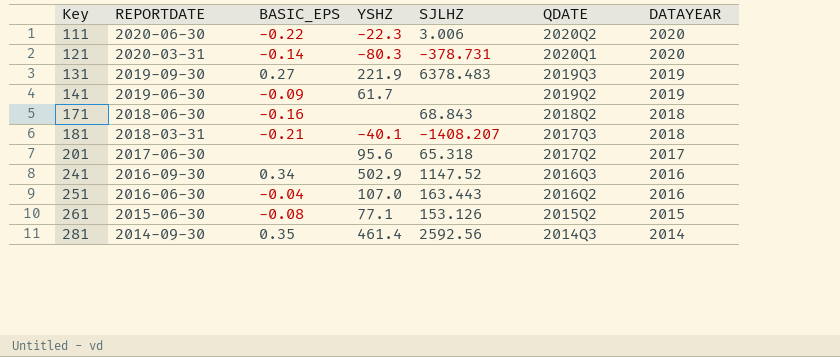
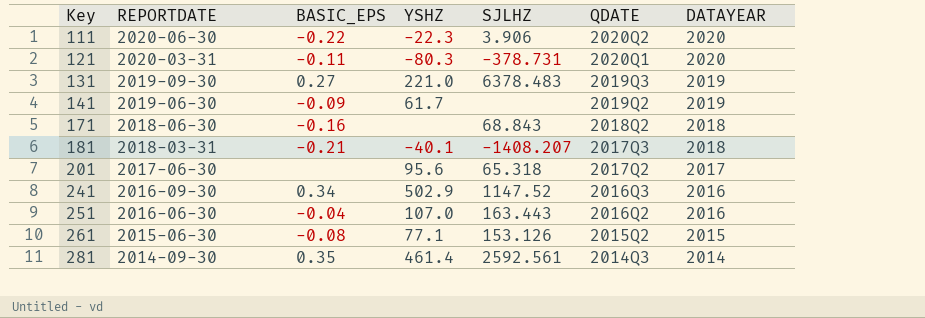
111 | SJLHZ: 3.006 -> 3.906
121 | BASIC_EPS: -0.14 -> -0.11
131 | YSHZ: 221.9 -> 221.0
281 | SJLHZ: 2592.56 -> 2592.561

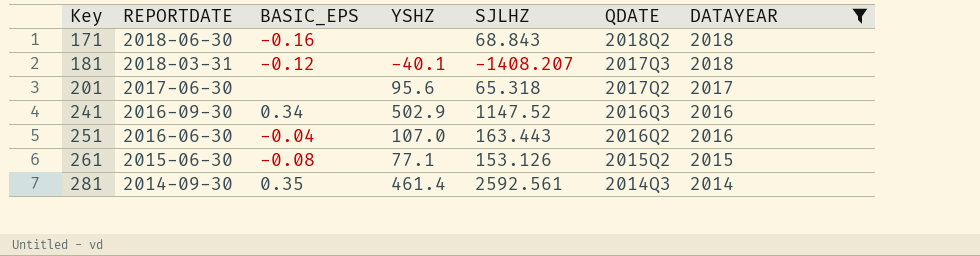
filter: none -> DATAYEAR <= 2018
181 | BASIC_EPS: -0.21 -> -0.12

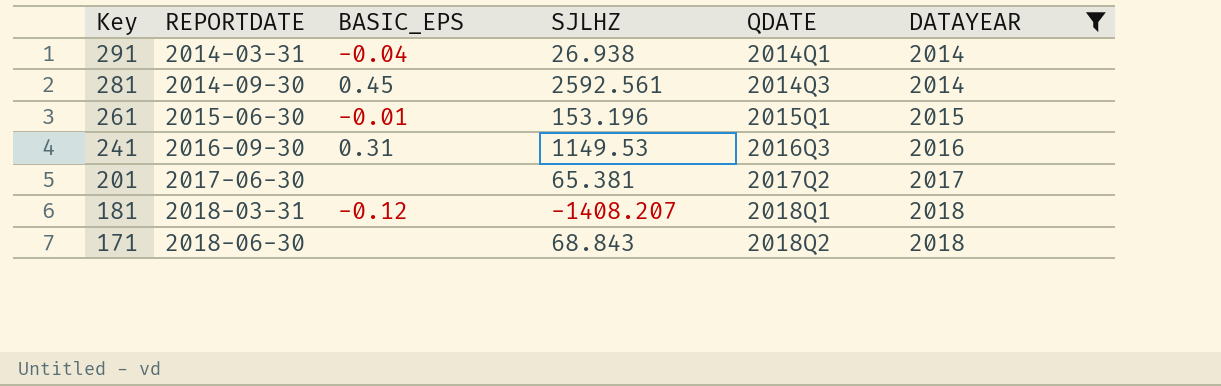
row order: Key ascending -> Key descending
column YSHZ | position: 4 -> none
row 251: 2016-06-30 | -0.04 | 107.0 | 163.443 | 2016Q2 | 2016 -> none
row 291: none -> 2014-03-31 | -0.04 | 26.938 | 2014Q1 | 2014
281 | BASIC_EPS: 0.35 -> 0.45
261 | BASIC_EPS: -0.08 -> -0.01
261 | SJLHZ: 153.126 -> 153.196
261 | QDATE: 2015Q2 -> 2015Q1
241 | BASIC_EPS: 0.34 -> 0.31
241 | SJLHZ: 1147.52 -> 1149.53
201 | SJLHZ: 65.318 -> 65.381
181 | QDATE: 2017Q3 -> 2018Q1
171 | BASIC_EPS: -0.16 -> none

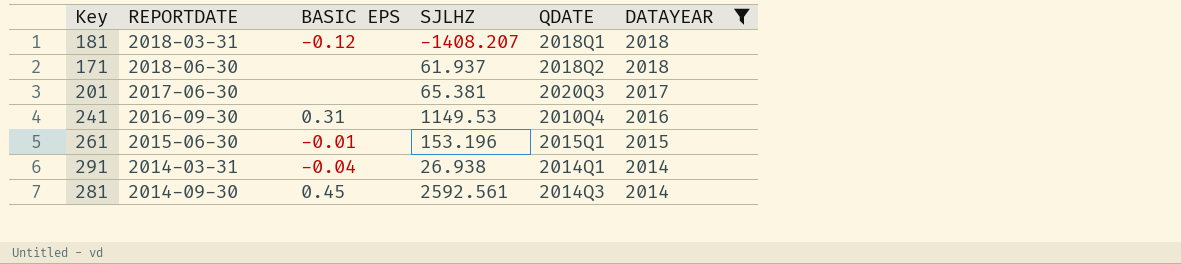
row order: Key descending -> DATAYEAR descending
column name: BASIC_EPS -> BASIC EPS
171 | SJLHZ: 68.843 -> 61.937
201 | QDATE: 2017Q2 -> 2020Q3
241 | QDATE: 2016Q3 -> 2010Q4

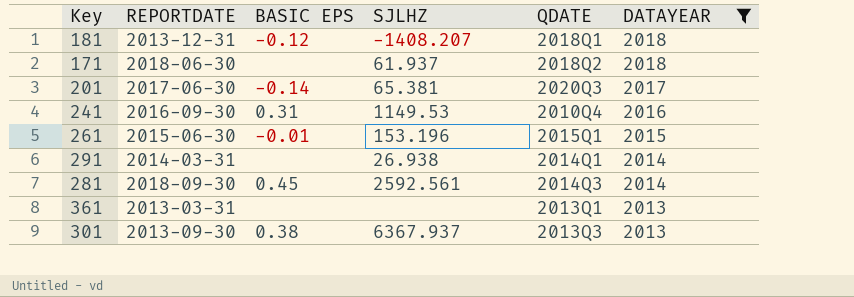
181 | REPORTDATE: 2018-03-31 -> 2013-12-31
201 | BASIC EPS: none -> -0.14
291 | BASIC EPS: -0.04 -> none
281 | REPORTDATE: 2014-09-30 -> 2018-09-30
row 361: none -> 2013-03-31 | none | none | 2013Q1 | 2013
row 301: none -> 2013-09-30 | 0.38 | 6367.937 | 2013Q3 | 2013

